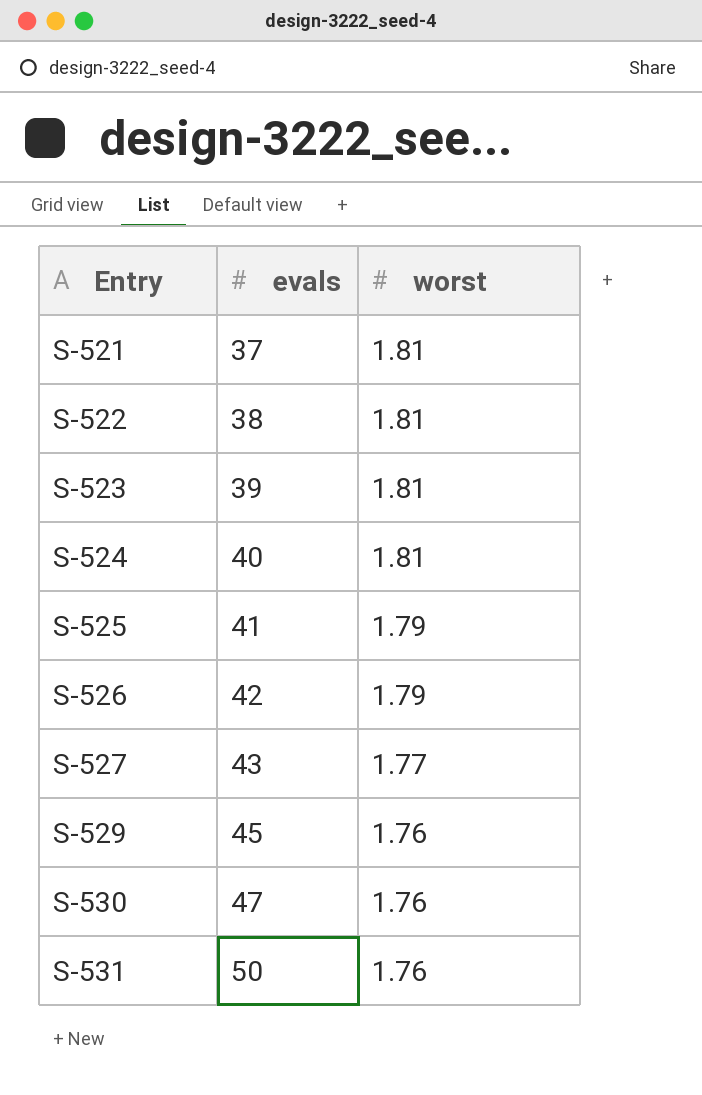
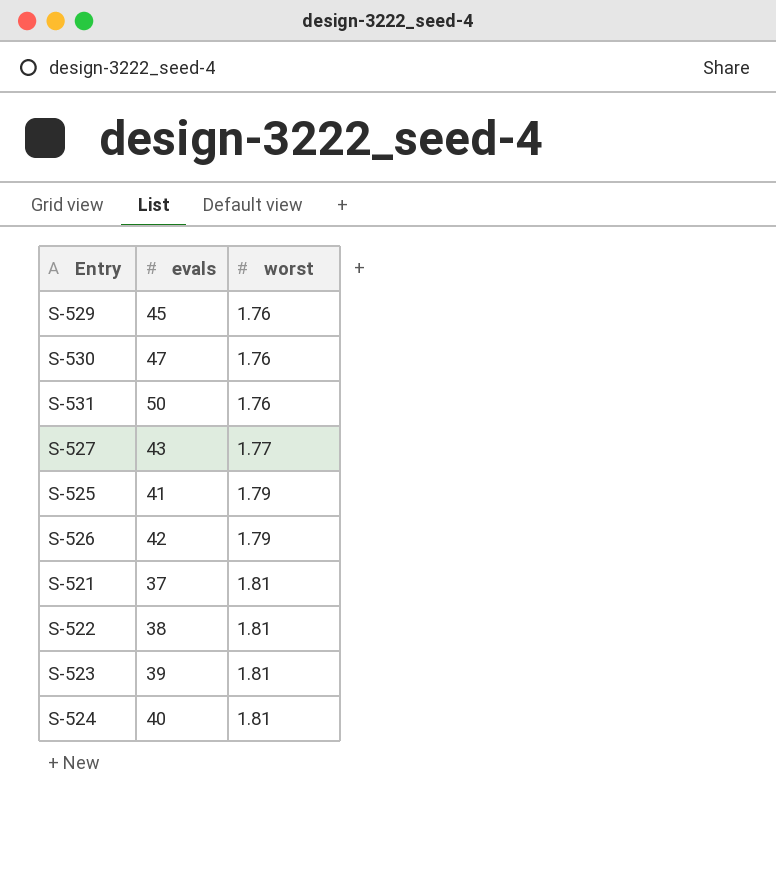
row order: Entry ascending -> worst ascending

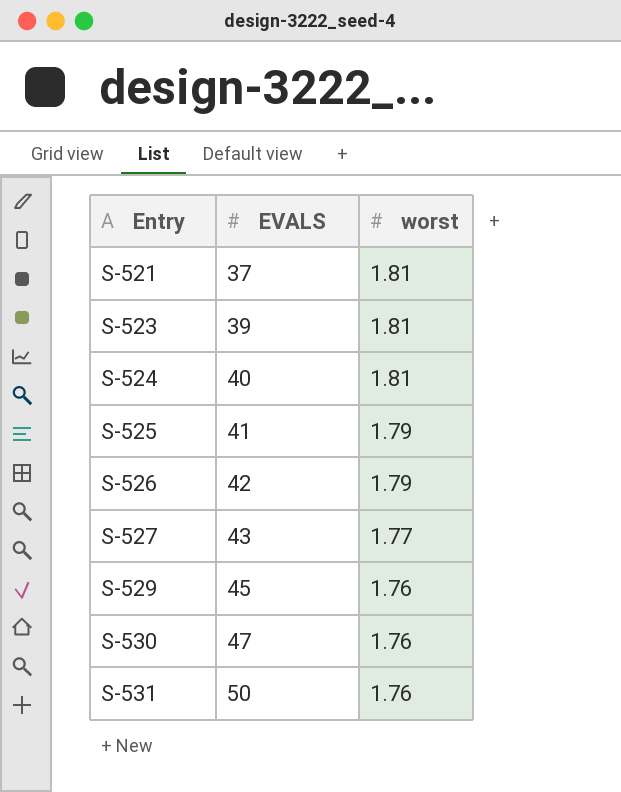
row order: worst ascending -> Entry ascending
column name: evals -> EVALS
row S-522: 38 | 1.81 -> none

